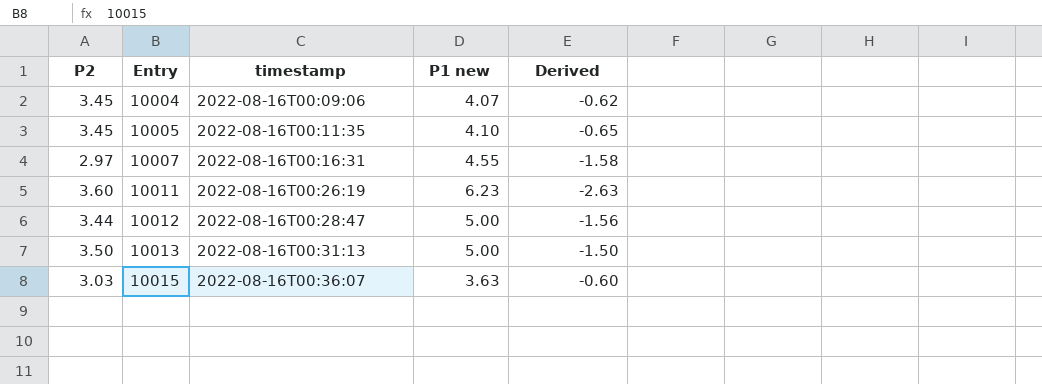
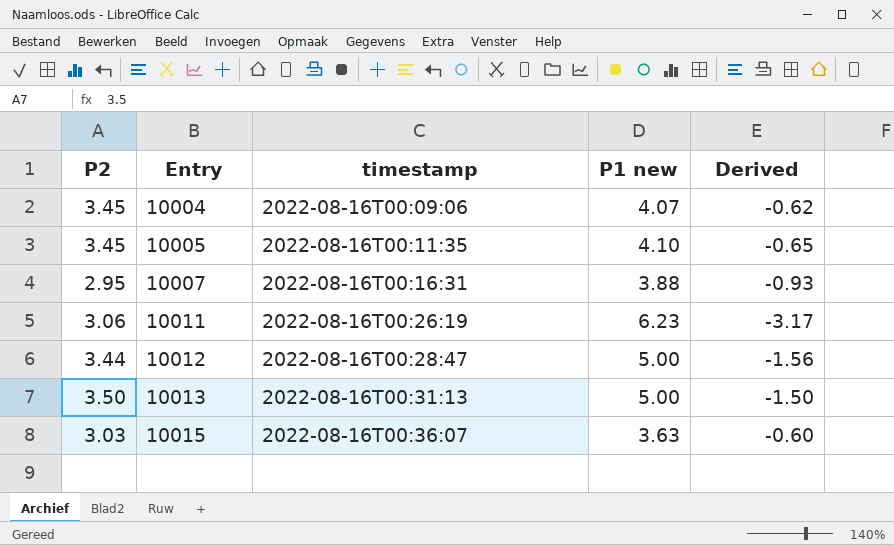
10007 | P2: 2.97 -> 2.95
10007 | P1 new: 4.55 -> 3.88
10007 | Derived: -1.58 -> -0.93
10011 | P2: 3.60 -> 3.06
10011 | Derived: -2.63 -> -3.17

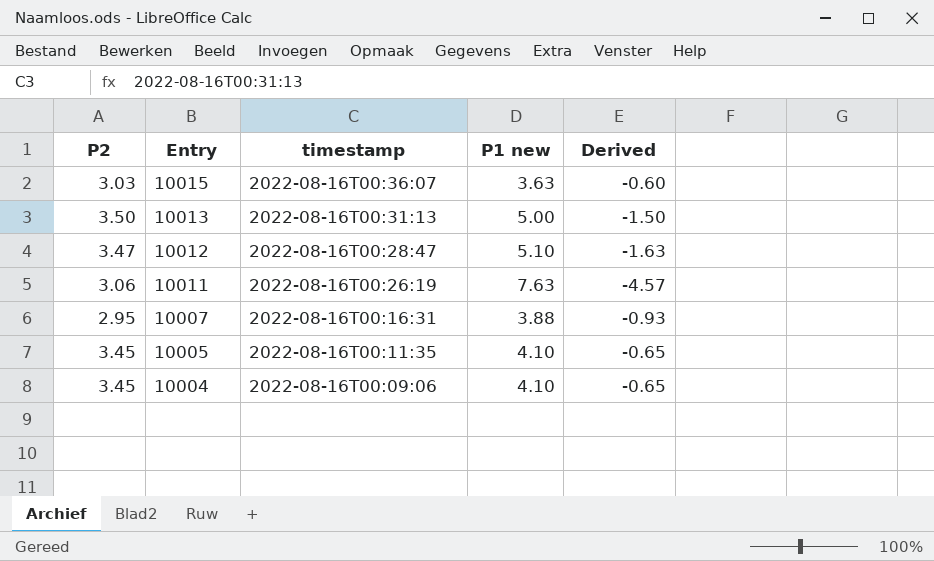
row order: Entry ascending -> Entry descending
10012 | P2: 3.44 -> 3.47
10012 | P1 new: 5.00 -> 5.10
10012 | Derived: -1.56 -> -1.63
10011 | P1 new: 6.23 -> 7.63
10011 | Derived: -3.17 -> -4.57
10004 | P1 new: 4.07 -> 4.10
10004 | Derived: -0.62 -> -0.65

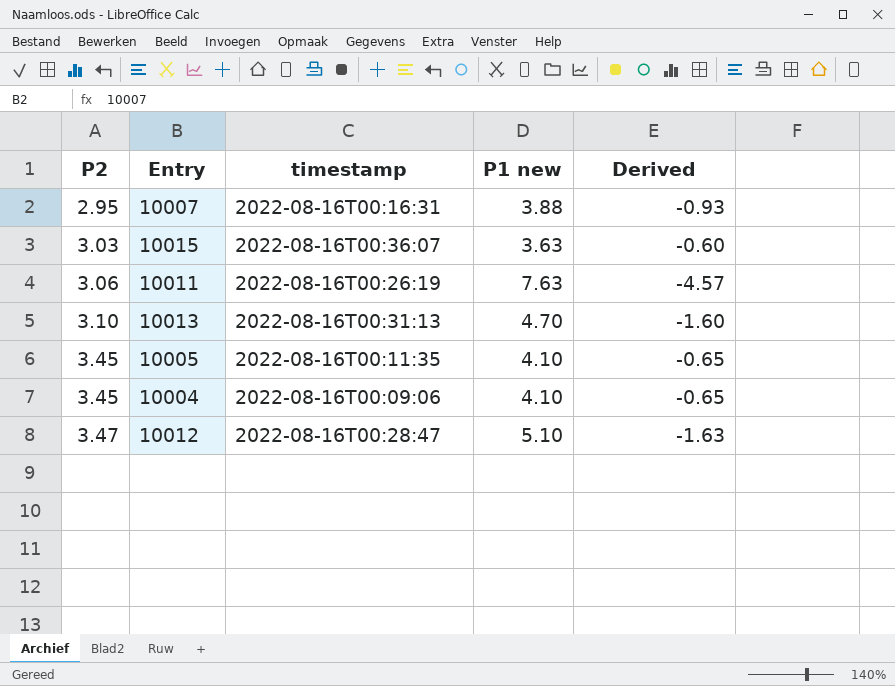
row order: Entry descending -> P2 ascending
10013 | P2: 3.50 -> 3.10
10013 | P1 new: 5.00 -> 4.70
10013 | Derived: -1.50 -> -1.60

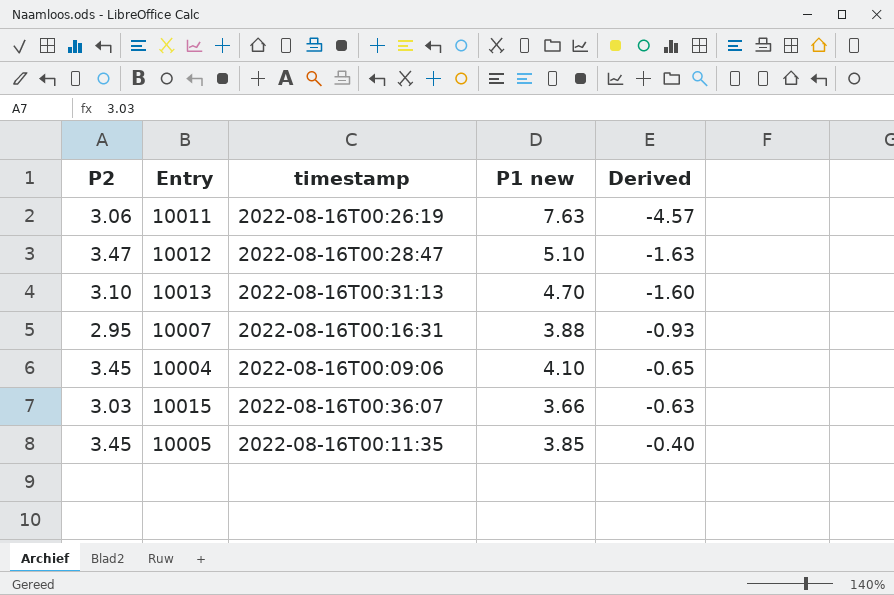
row order: P2 ascending -> Derived ascending
10015 | P1 new: 3.63 -> 3.66
10015 | Derived: -0.60 -> -0.63
10005 | P1 new: 4.10 -> 3.85
10005 | Derived: -0.65 -> -0.40

